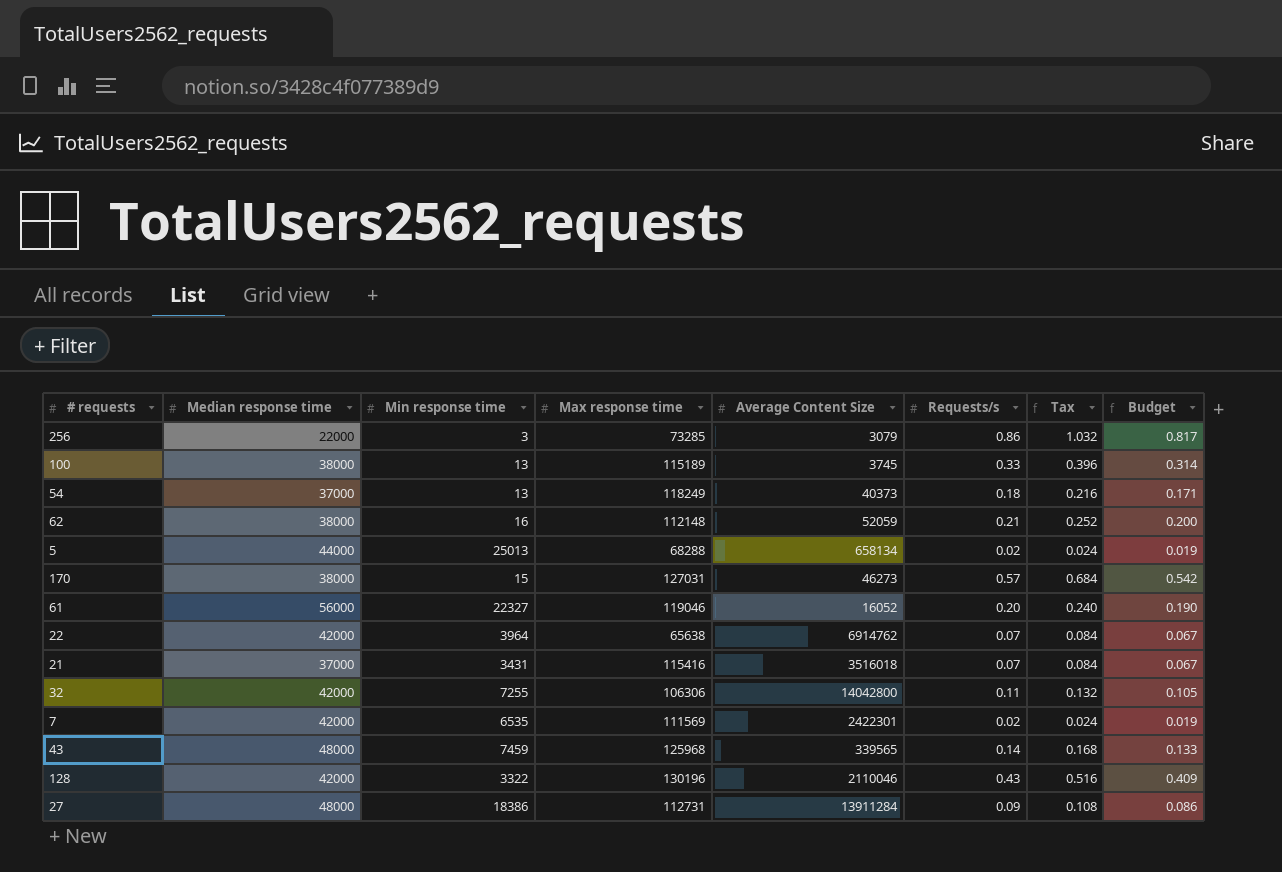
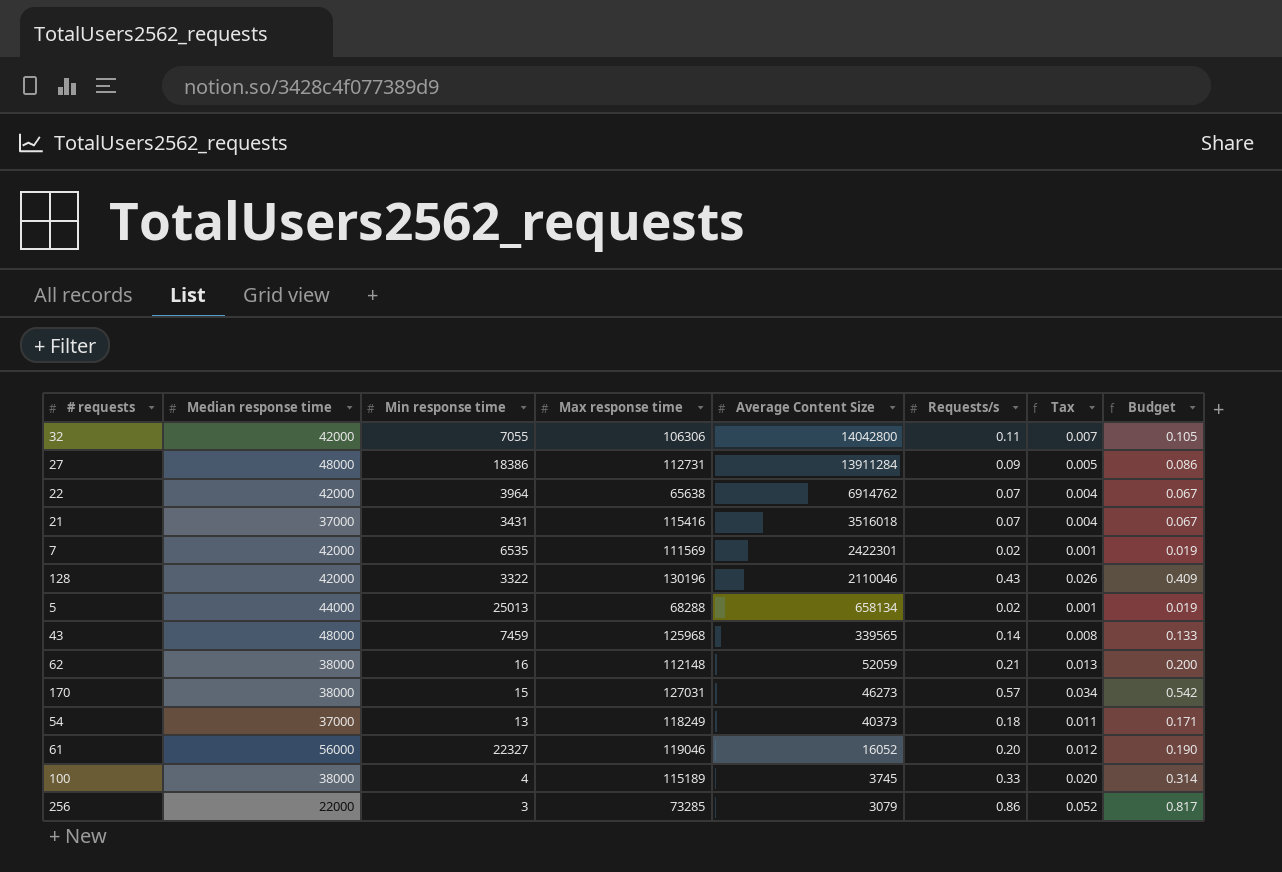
row order: none -> Average Content Size descending
column Tax | formula: [Requests/s] * 1.2 -> [Requests/s] * 0.06
32 | Min response time: 7255 -> 7055
100 | Min response time: 13 -> 4

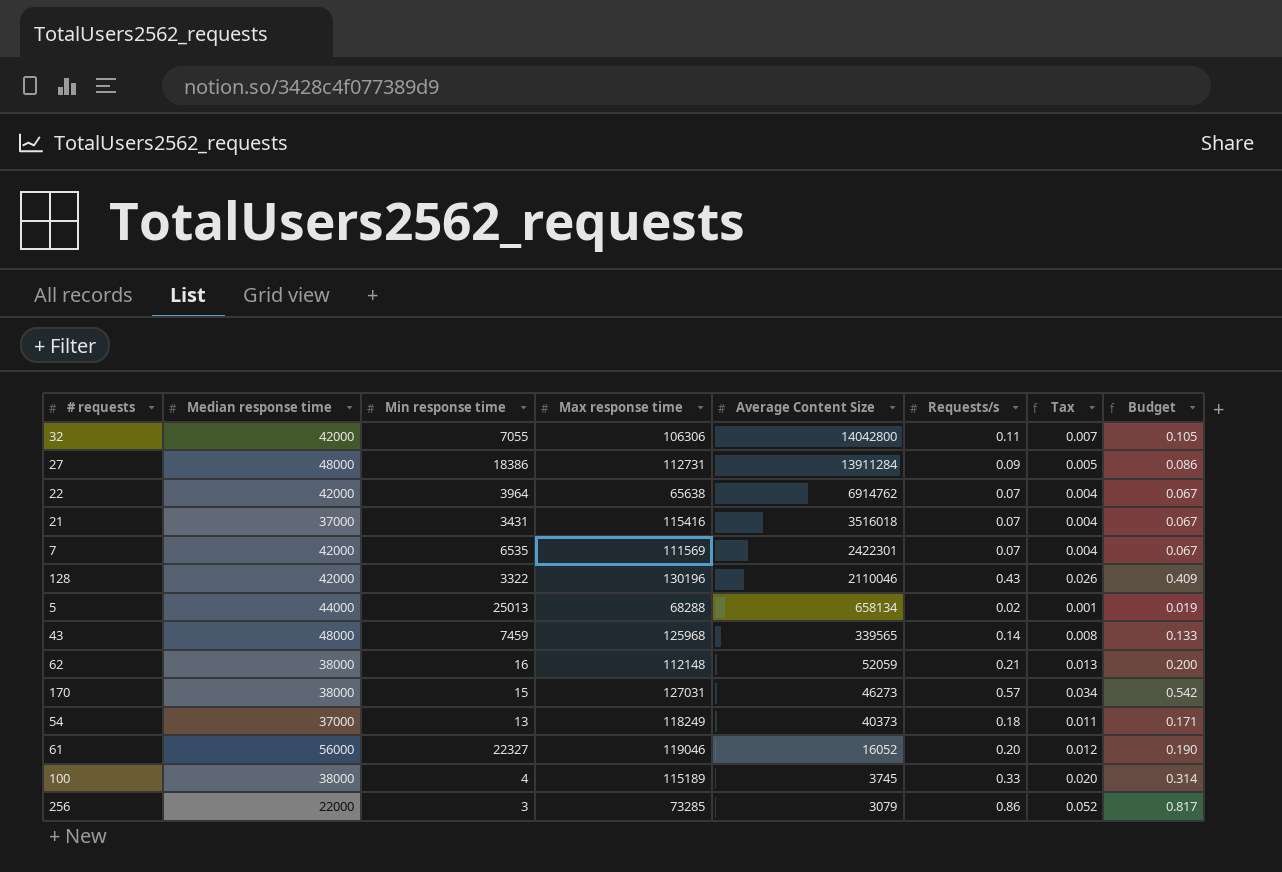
7 | Requests/s: 0.02 -> 0.07
7 | Tax: 0.001 -> 0.004
7 | Budget: 0.019 -> 0.067

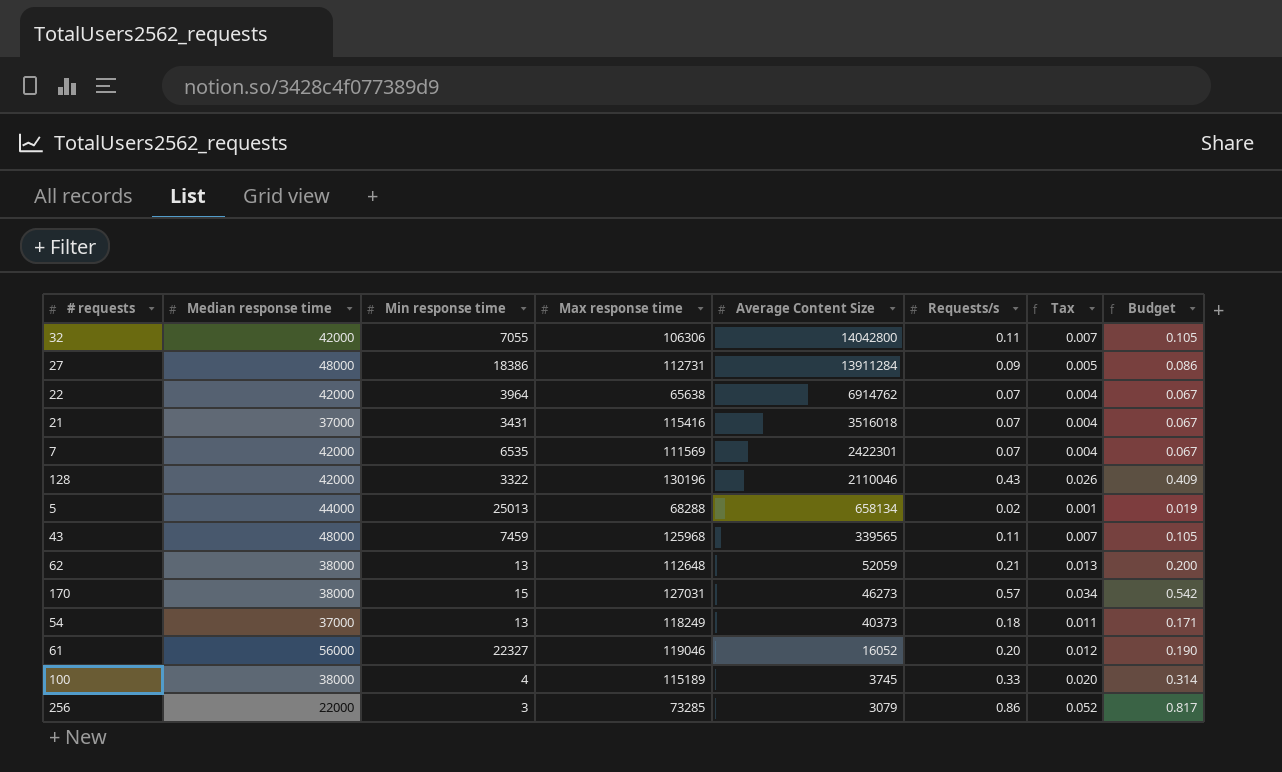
43 | Requests/s: 0.14 -> 0.11
43 | Tax: 0.008 -> 0.007
43 | Budget: 0.133 -> 0.105
62 | Min response time: 16 -> 13
62 | Max response time: 112148 -> 112648

